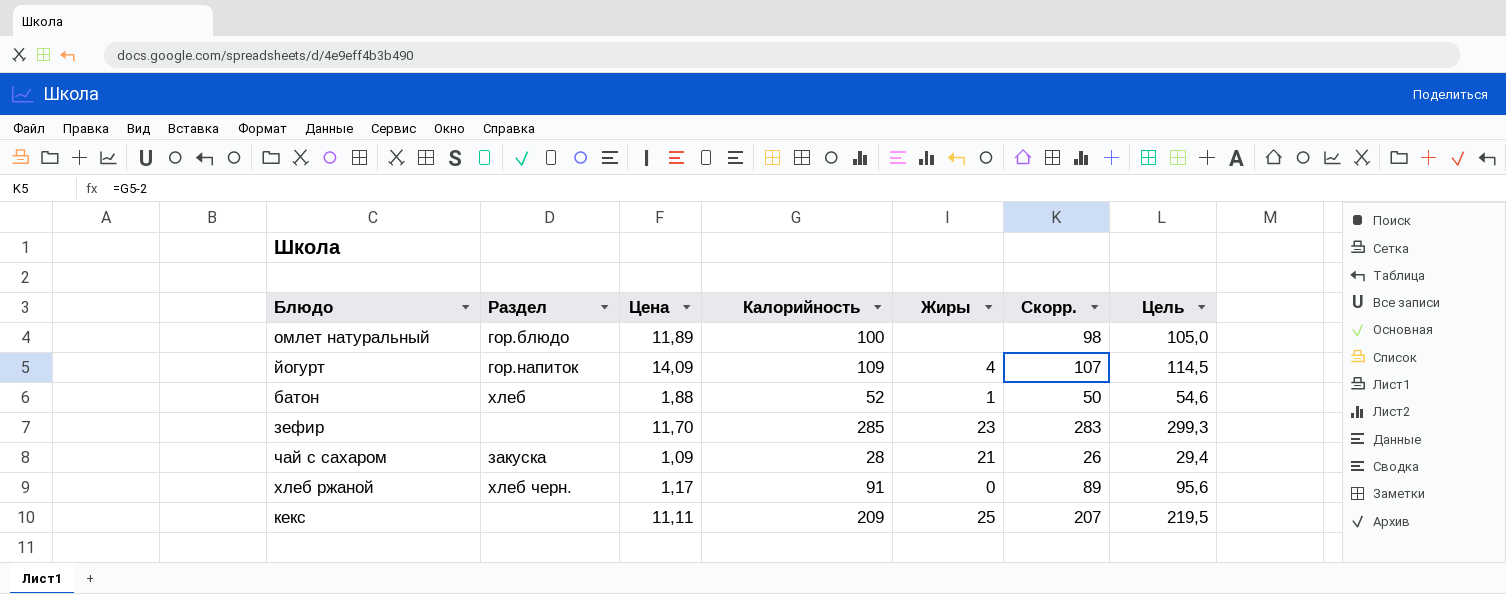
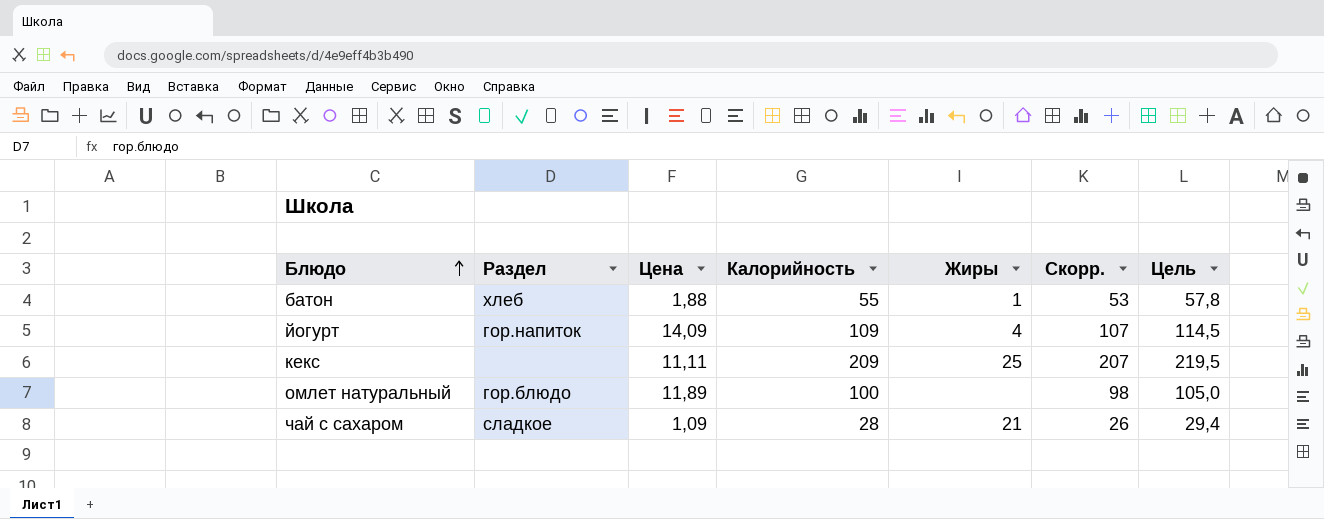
row order: none -> Блюдо ascending
row зефир: none | 11,70 | 285 | 23 | 283 | 299,3 -> none
row хлеб ржаной: хлеб черн. | 1,17 | 91 | 0 | 89 | 95,6 -> none
батон | Калорийность: 52 -> 55
батон | Скорр.: 50 -> 53
батон | Цель: 54,6 -> 57,8
чай с сахаром | Раздел: закуска -> сладкое

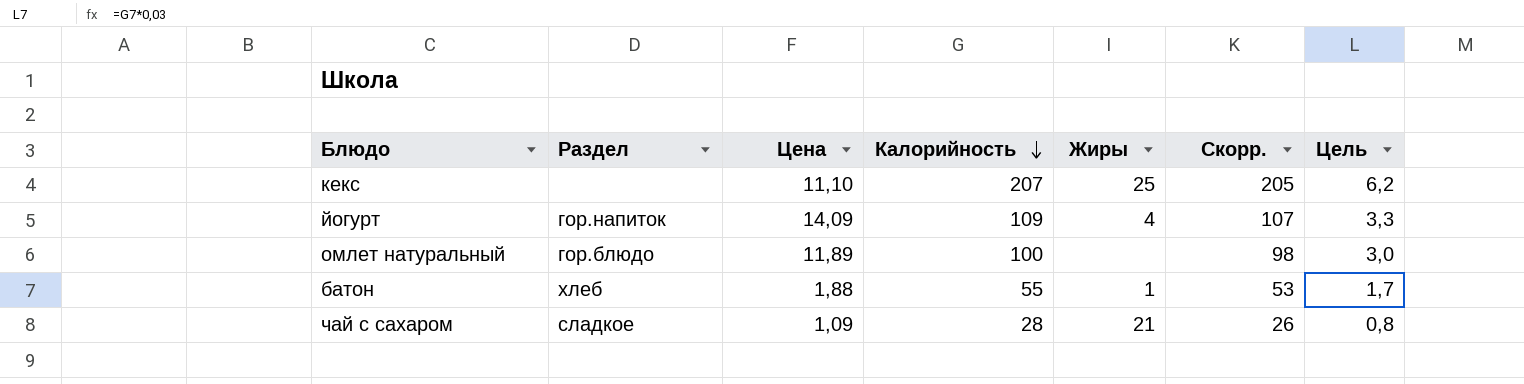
row order: Блюдо ascending -> Калорийность descending
column Цель | formula: [Калорийность] * 1,05 -> [Калорийность] * 0,03
кекс | Цена: 11,11 -> 11,10
кекс | Калорийность: 209 -> 207
кекс | Скорр.: 207 -> 205

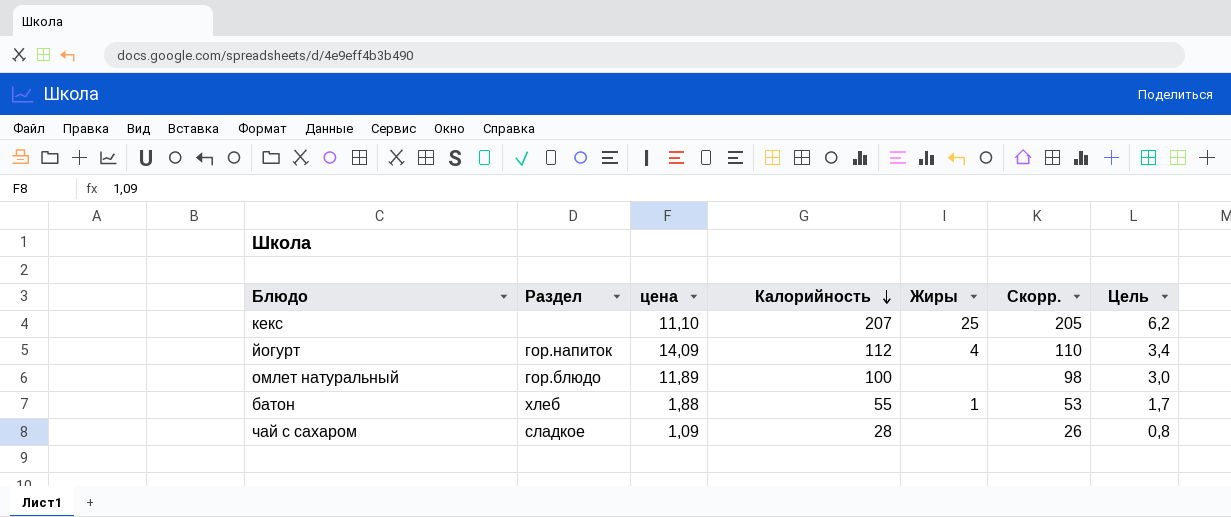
column name: Цена -> цена
йогурт | Калорийность: 109 -> 112
йогурт | Скорр.: 107 -> 110
йогурт | Цель: 3,3 -> 3,4
чай с сахаром | Жиры: 21 -> none

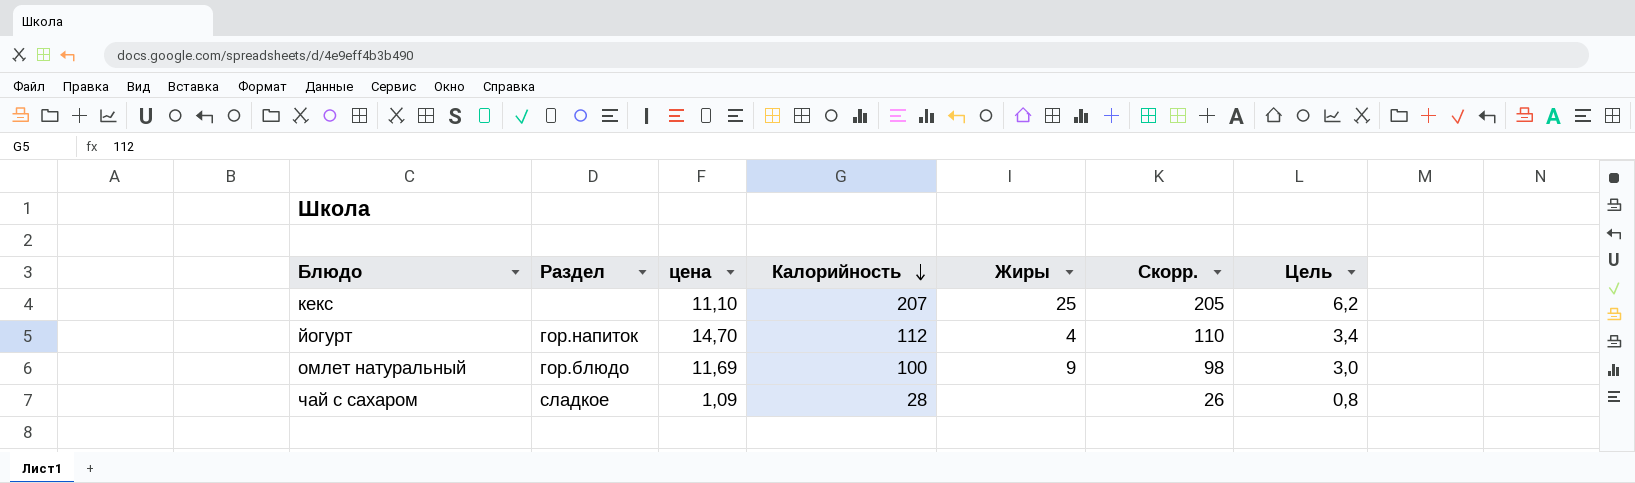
row батон: хлеб | 1,88 | 55 | 1 | 53 | 1,7 -> none
йогурт | цена: 14,09 -> 14,70
омлет натуральный | цена: 11,89 -> 11,69
омлет натуральный | Жиры: none -> 9

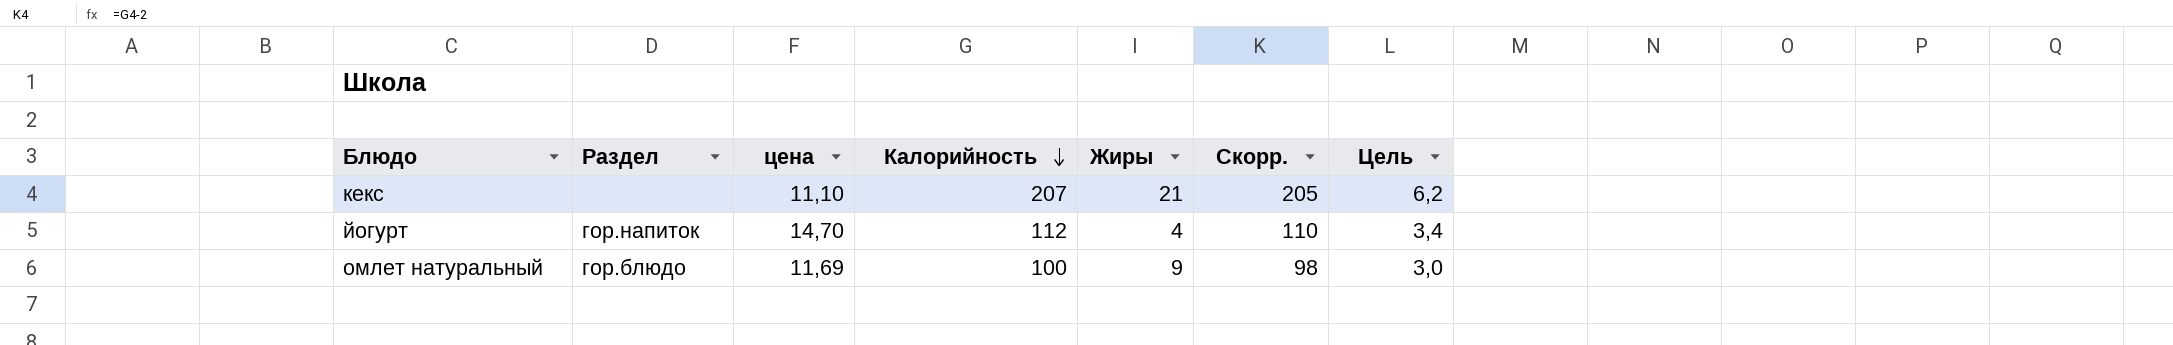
row чай с сахаром: сладкое | 1,09 | 28 | none | 26 | 0,8 -> none
кекс | Жиры: 25 -> 21

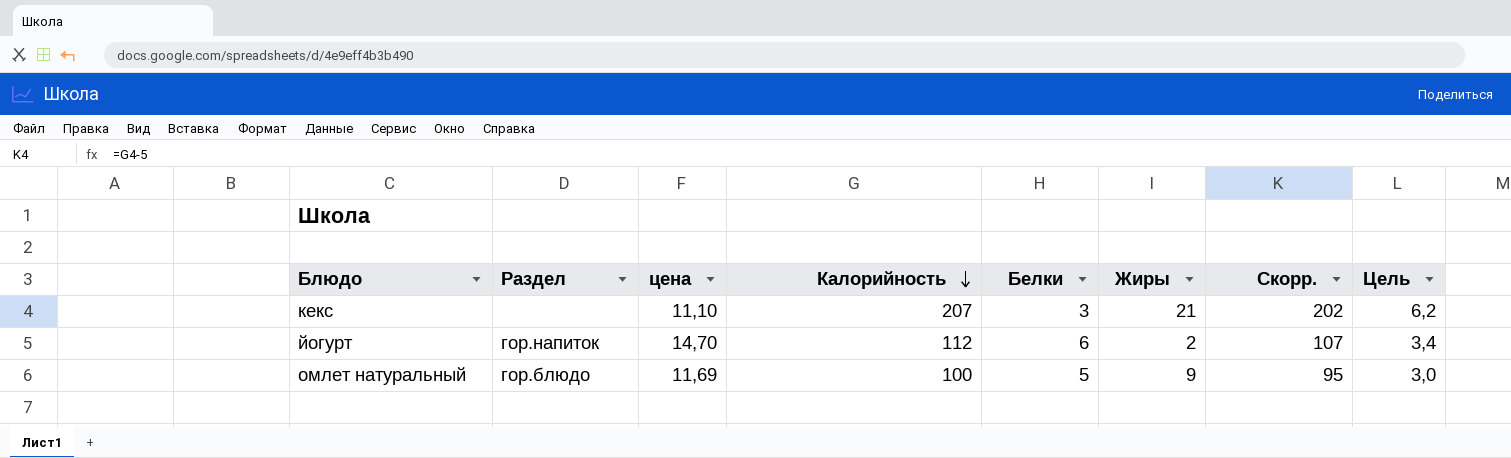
column Белки | position: none -> 5
column Скорр. | formula: [Калорийность] - 2 -> [Калорийность] - 5
йогурт | Жиры: 4 -> 2

